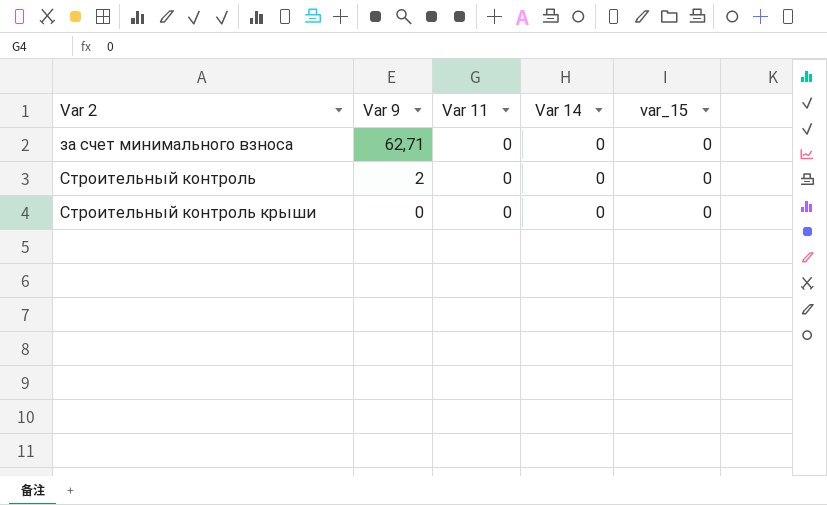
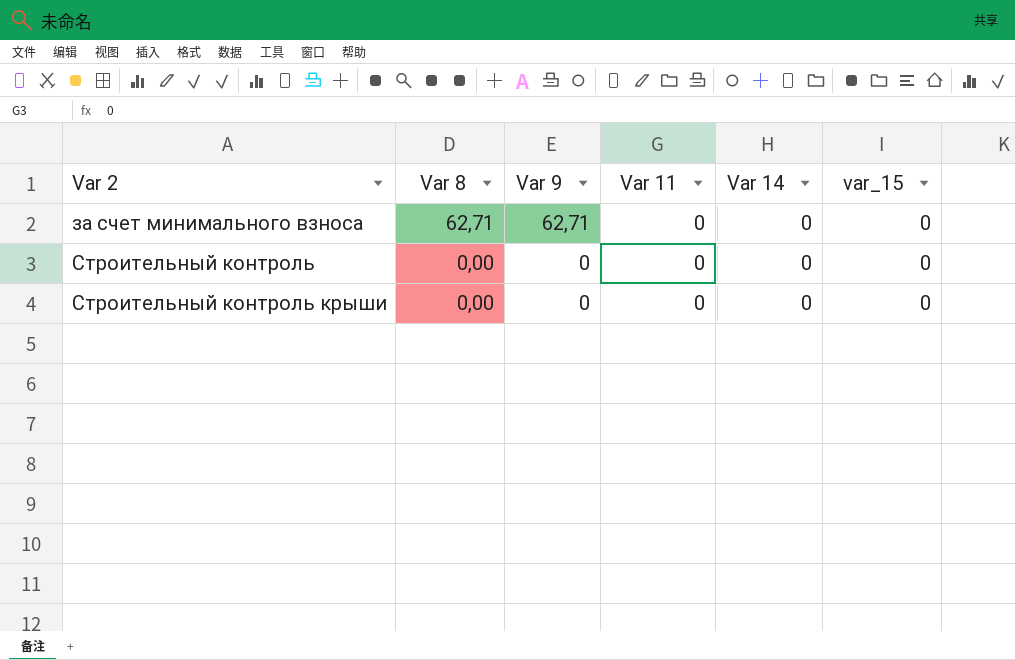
column Var 8 | position: none -> 2
Строительный контроль | Var 9: 2 -> 0

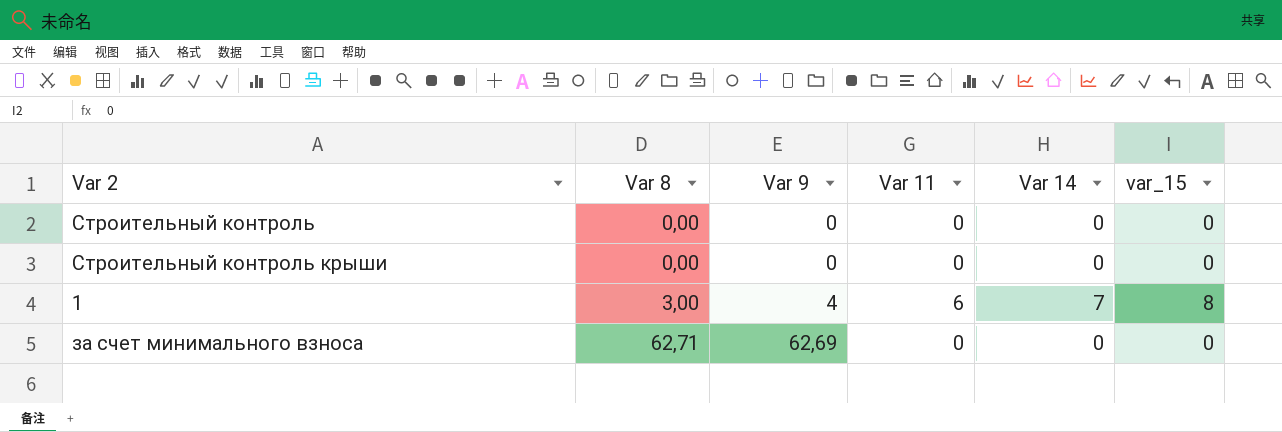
row order: Var 2 ascending -> Var 8 ascending
row 1: none -> 3,00 | 4 | 6 | 7 | 8
за счет минимального взноса | Var 9: 62,71 -> 62,69

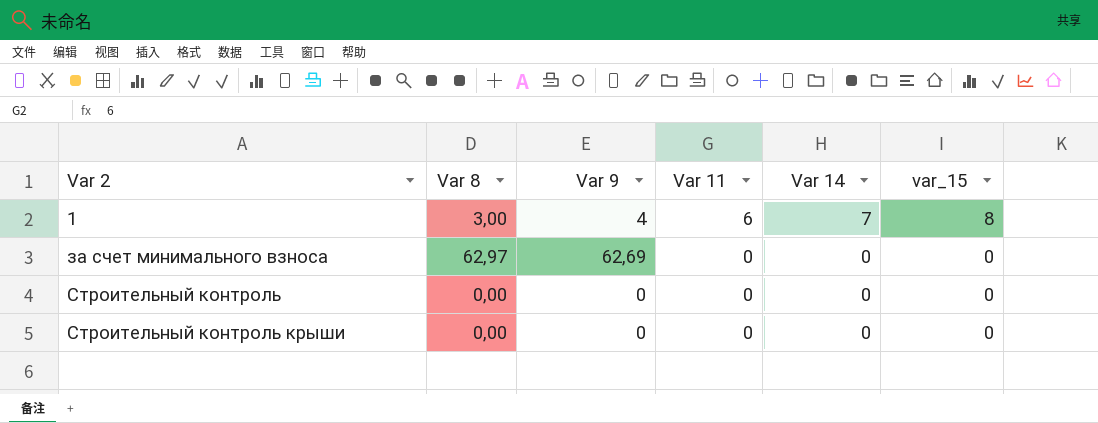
row order: Var 8 ascending -> Var 2 ascending
за счет минимального взноса | Var 8: 62,71 -> 62,97

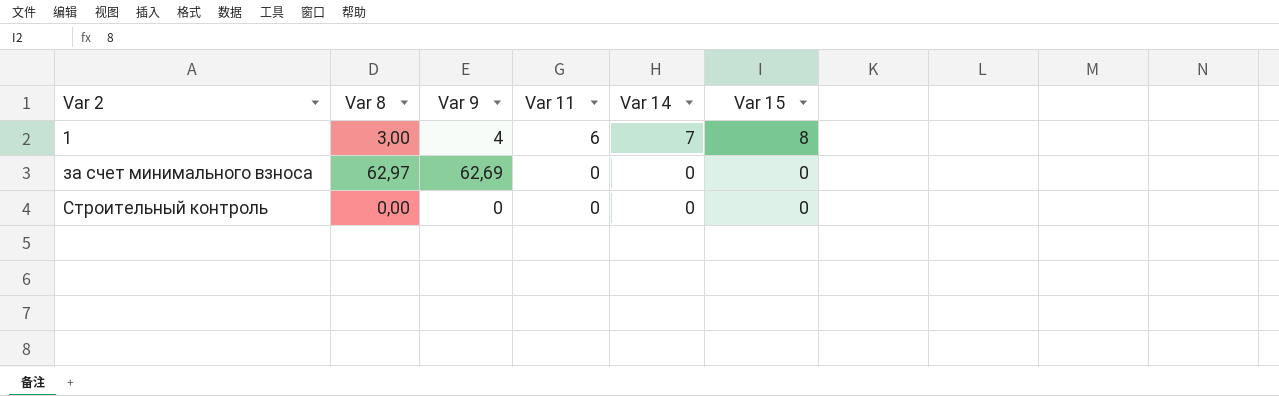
column name: var_15 -> Var 15
row Строительный контроль крыши: 0,00 | 0 | 0 | 0 | 0 -> none

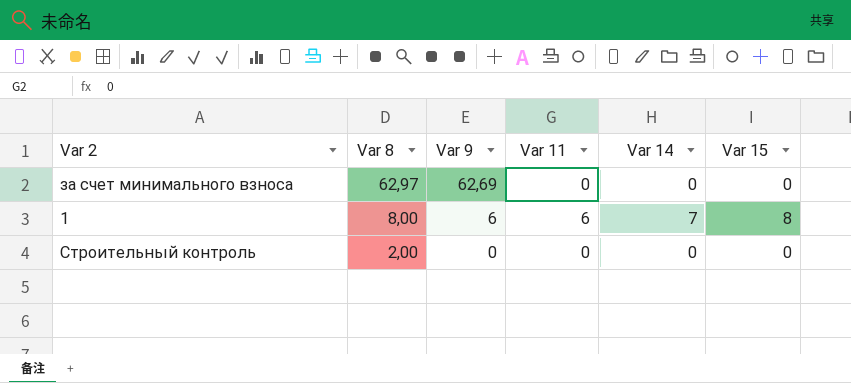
row order: Var 2 ascending -> Var 8 descending
1 | Var 8: 3,00 -> 8,00
1 | Var 9: 4 -> 6
Строительный контроль | Var 8: 0,00 -> 2,00

